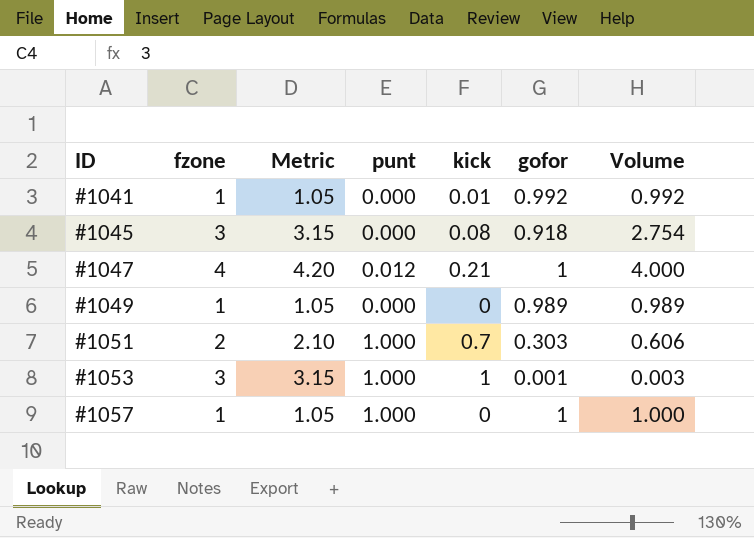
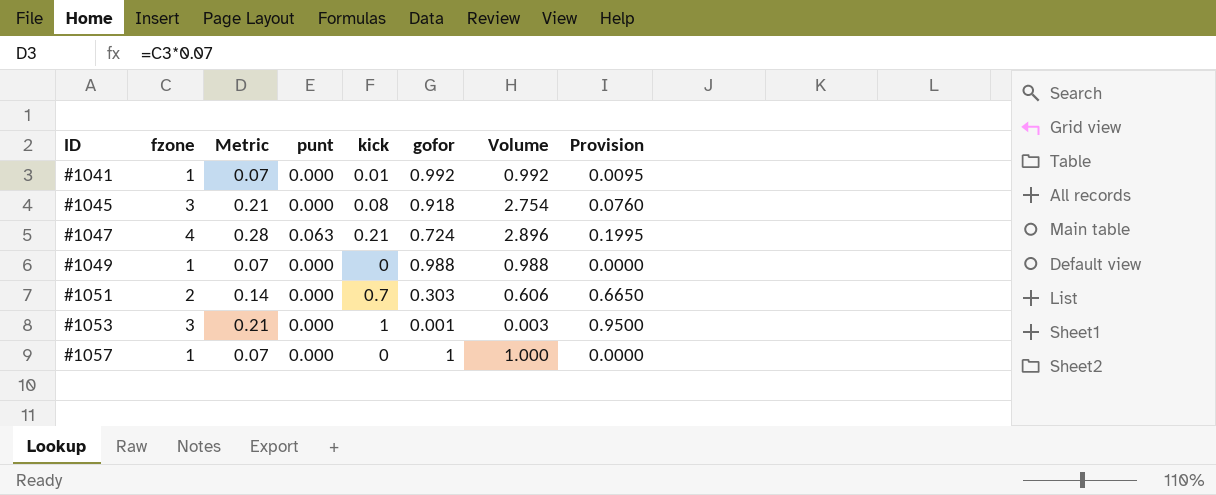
column Metric | formula: [fzone] * 1.05 -> [fzone] * 0.07
column Provision | formula: none -> [kick] * 0.95
#1047 | punt: 0.012 -> 0.063
#1047 | gofor: 1 -> 0.724
#1047 | Volume: 4.000 -> 2.896
#1049 | gofor: 0.989 -> 0.988
#1049 | Volume: 0.989 -> 0.988
#1051 | punt: 1.000 -> 0.000
#1053 | punt: 1.000 -> 0.000
#1057 | punt: 1.000 -> 0.000

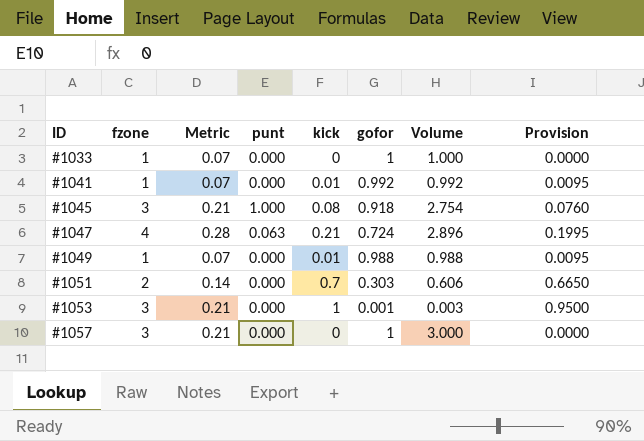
row #1033: none -> 1 | 0.07 | 0.000 | 0 | 1 | 1.000 | 0.0000
#1045 | punt: 0.000 -> 1.000
#1049 | kick: 0 -> 0.01
#1049 | Provision: 0.0000 -> 0.0095
#1057 | fzone: 1 -> 3
#1057 | Metric: 0.07 -> 0.21
#1057 | Volume: 1.000 -> 3.000

